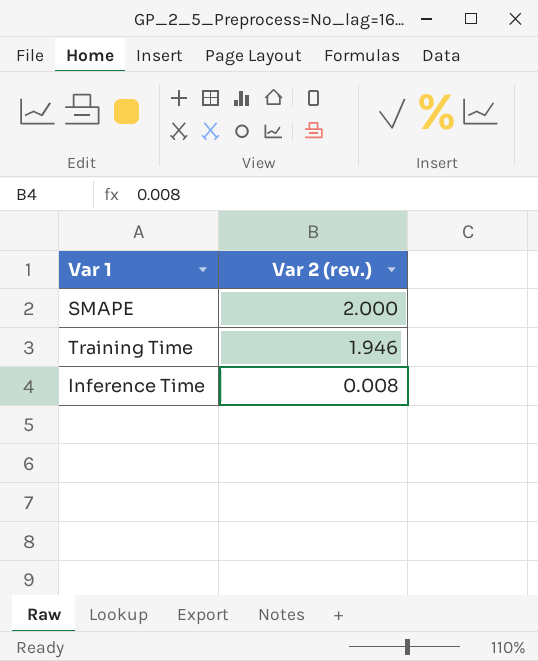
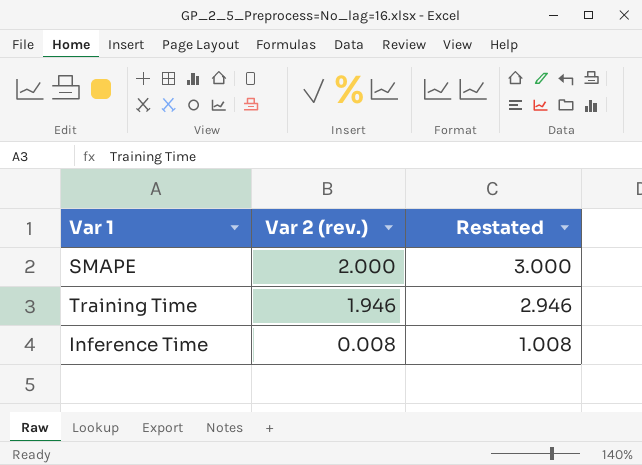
column Restated | formula: none -> [Var 2 (rev.)] + 1

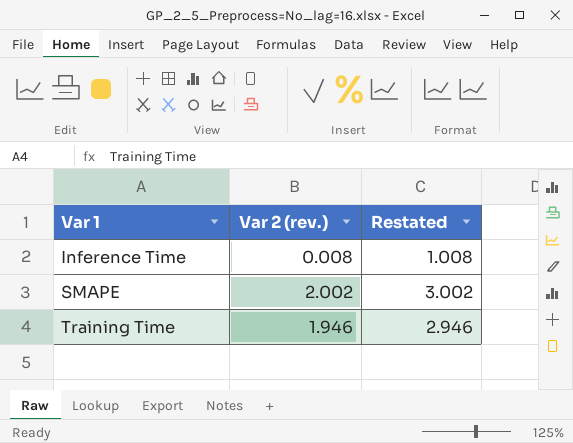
row order: Var 2 (rev.) descending -> Var 1 ascending
SMAPE | Var 2 (rev.): 2.000 -> 2.002
SMAPE | Restated: 3.000 -> 3.002

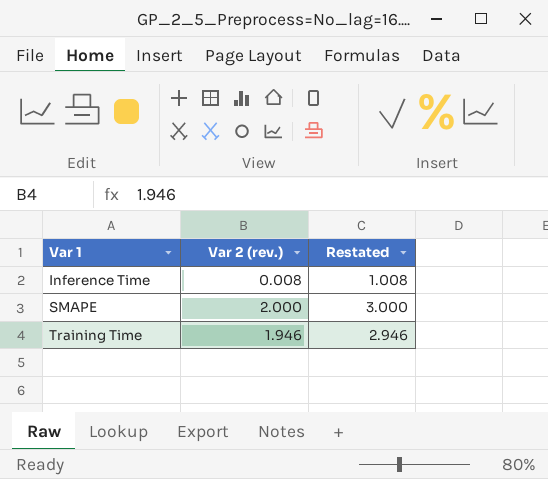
SMAPE | Var 2 (rev.): 2.002 -> 2.000
SMAPE | Restated: 3.002 -> 3.000

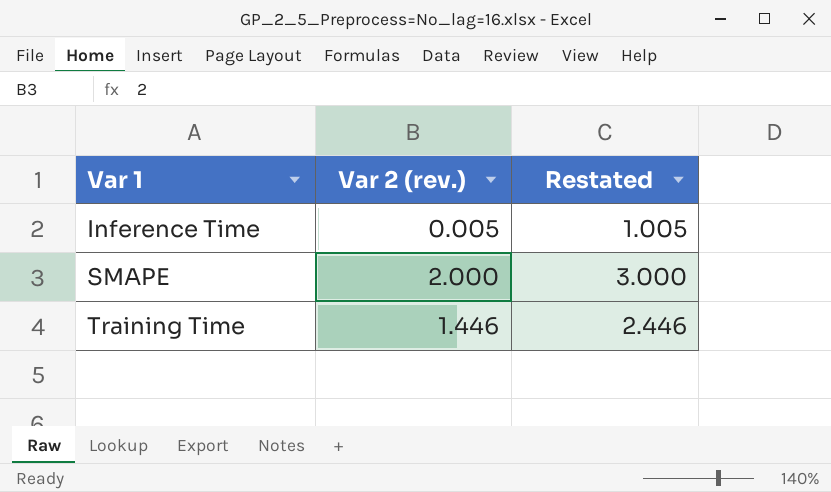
Inference Time | Var 2 (rev.): 0.008 -> 0.005
Inference Time | Restated: 1.008 -> 1.005
Training Time | Var 2 (rev.): 1.946 -> 1.446
Training Time | Restated: 2.946 -> 2.446

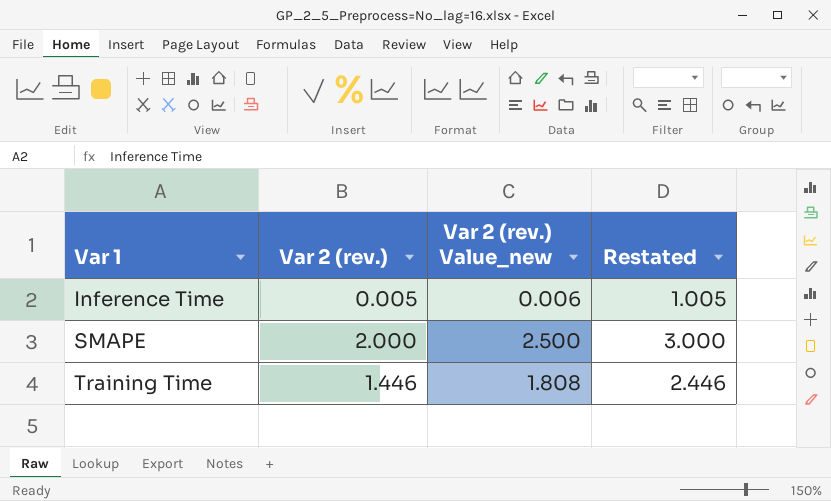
column Var 2 (rev.) Value_new | formula: none -> [Var 2 (rev.)] * 1.25

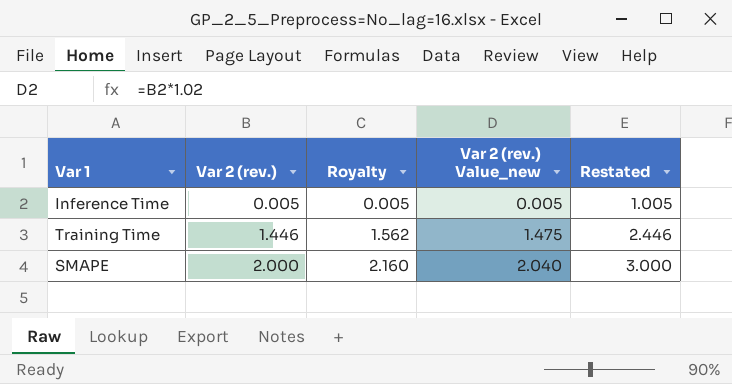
row order: Var 1 ascending -> Var 2 (rev.) ascending
column Royalty | formula: none -> [Var 2 (rev.)] * 1.08
column Var 2 (rev.) Value_new | formula: [Var 2 (rev.)] * 1.25 -> [Var 2 (rev.)] * 1.02

